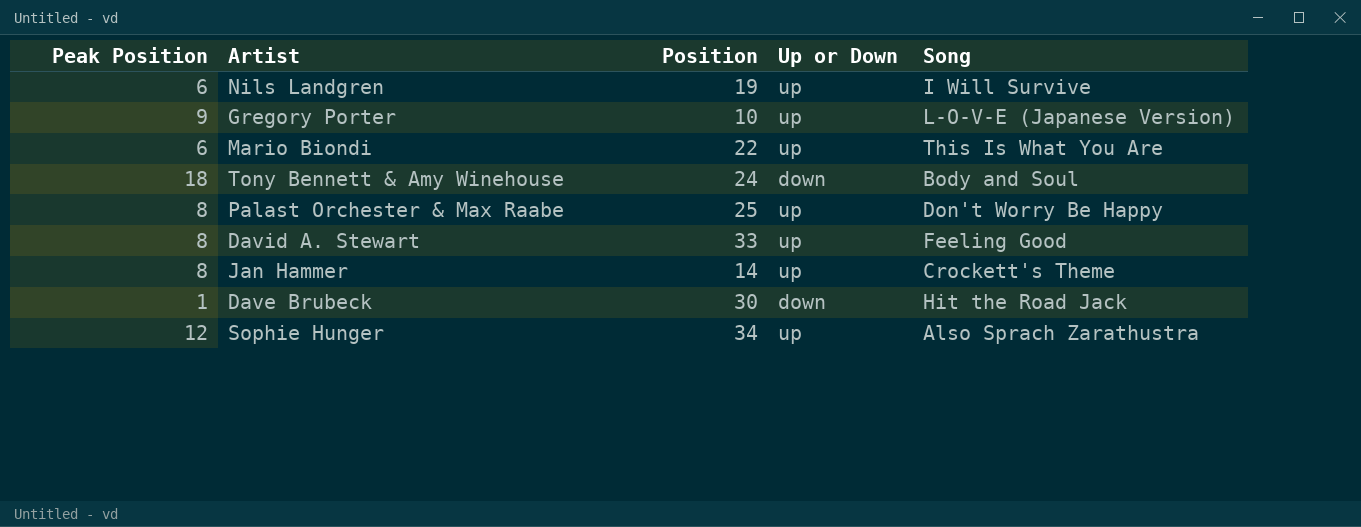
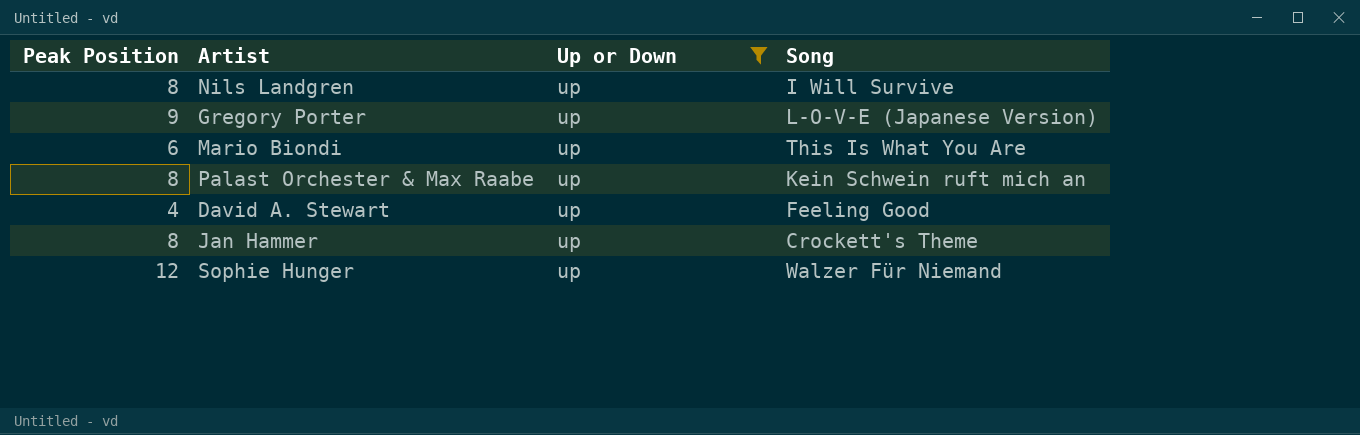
filter: none -> Up or Down = up
column Position | position: 3 -> none
Nils Landgren | Peak Position: 6 -> 8
Palast Orchester & Max Raabe | Song: Don't Worry Be Happy -> Kein Schwein ruft mich an
David A. Stewart | Peak Position: 8 -> 4
Sophie Hunger | Song: Also Sprach Zarathustra -> Walzer Für Niemand

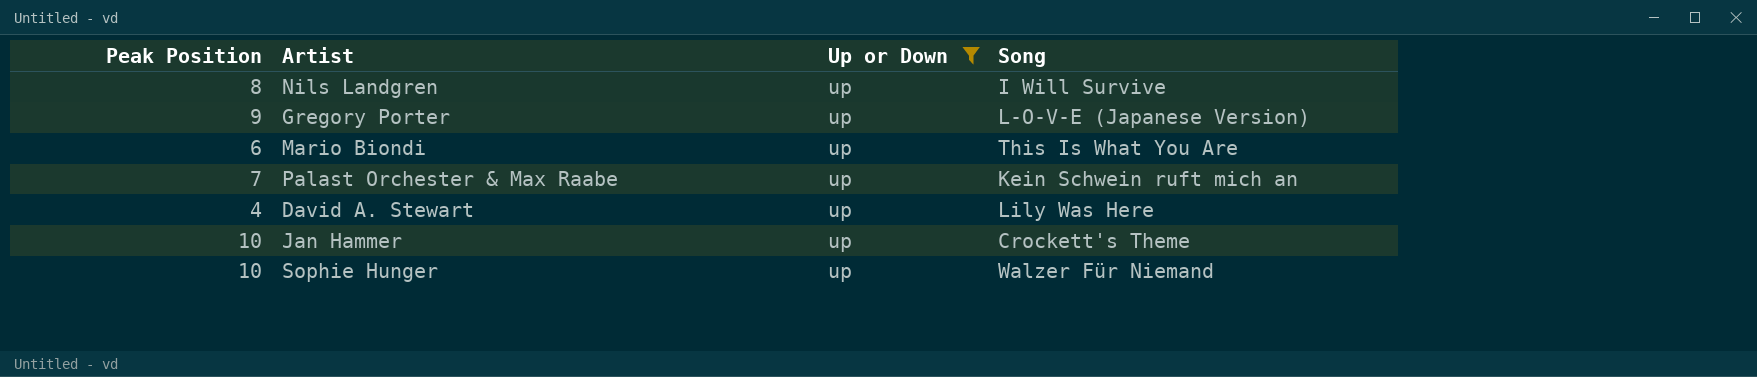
Palast Orchester & Max Raabe | Peak Position: 8 -> 7
David A. Stewart | Song: Feeling Good -> Lily Was Here
Jan Hammer | Peak Position: 8 -> 10
Sophie Hunger | Peak Position: 12 -> 10

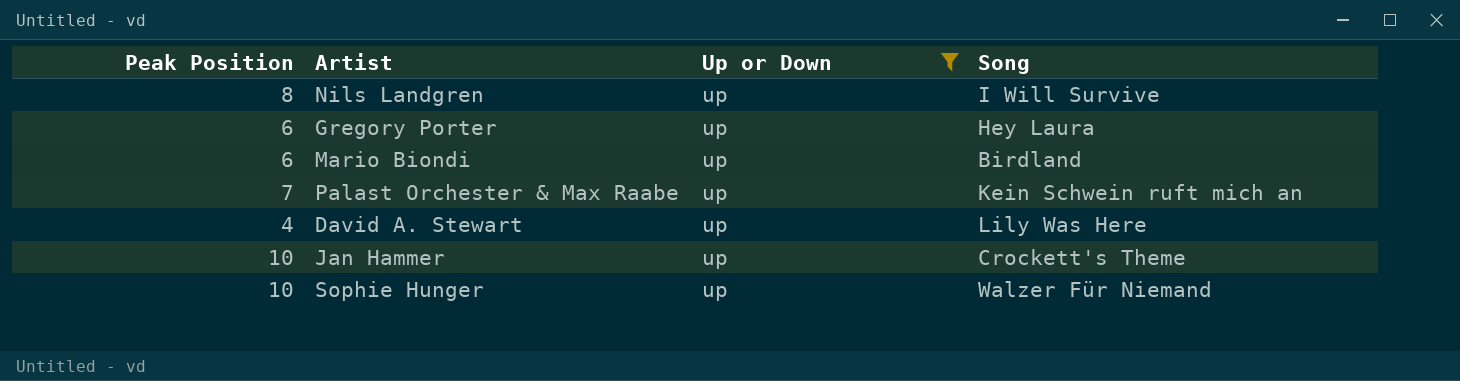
Gregory Porter | Peak Position: 9 -> 6
Gregory Porter | Song: L-O-V-E (Japanese Version) -> Hey Laura
Mario Biondi | Song: This Is What You Are -> Birdland

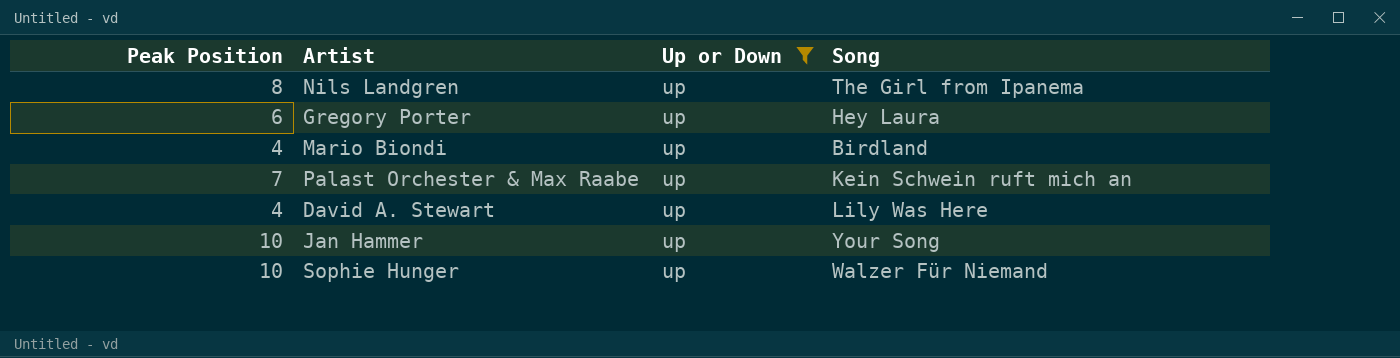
Nils Landgren | Song: I Will Survive -> The Girl from Ipanema
Mario Biondi | Peak Position: 6 -> 4
Jan Hammer | Song: Crockett's Theme -> Your Song

